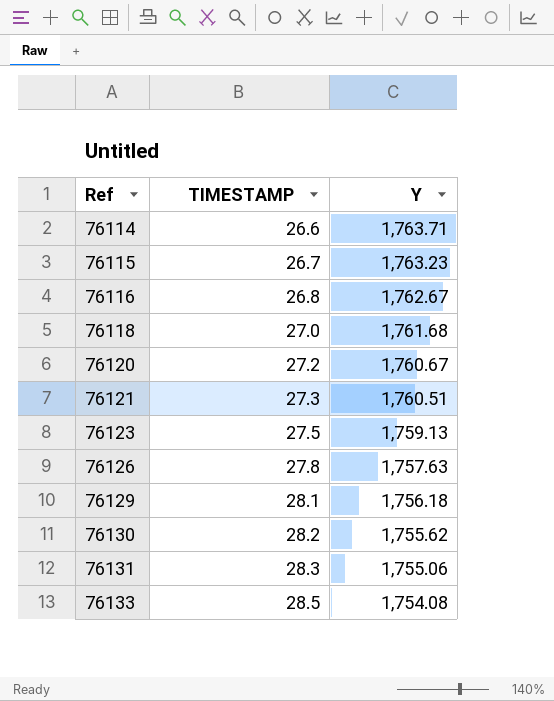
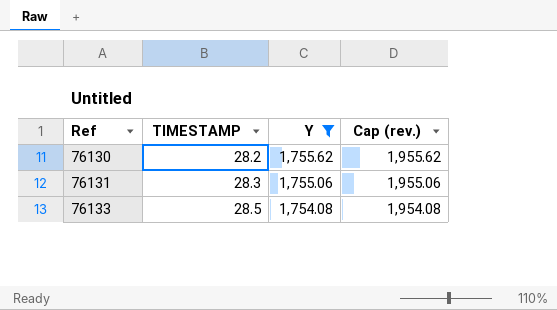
filter: none -> Y <= 1,755.62
column Cap (rev.) | formula: none -> [Y] + 200

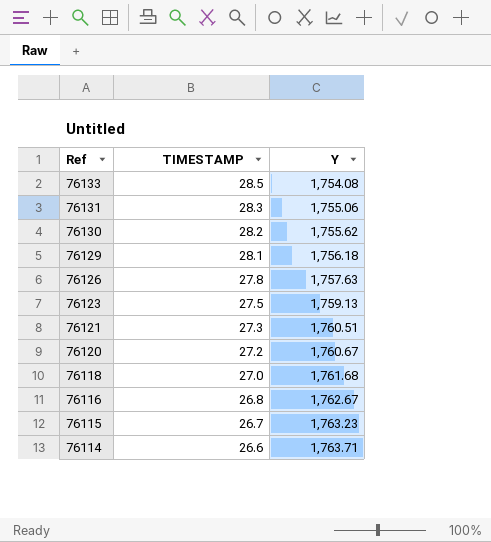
filter: Y <= 1,755.62 -> none
row order: Ref ascending -> Ref descending
column Cap (rev.) | formula: [Y] + 200 -> none

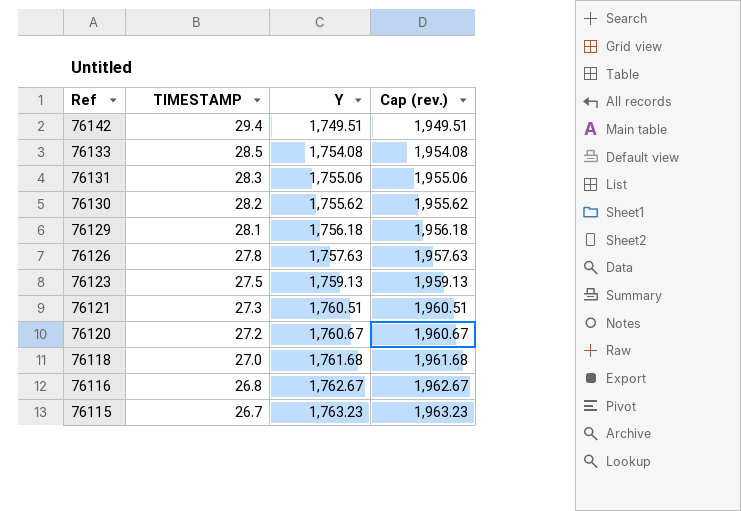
column Cap (rev.) | formula: none -> [Y] + 200
row 76114: 26.6 | 1,763.71 -> none
row 76142: none -> 29.4 | 1,749.51 | 1,949.51

